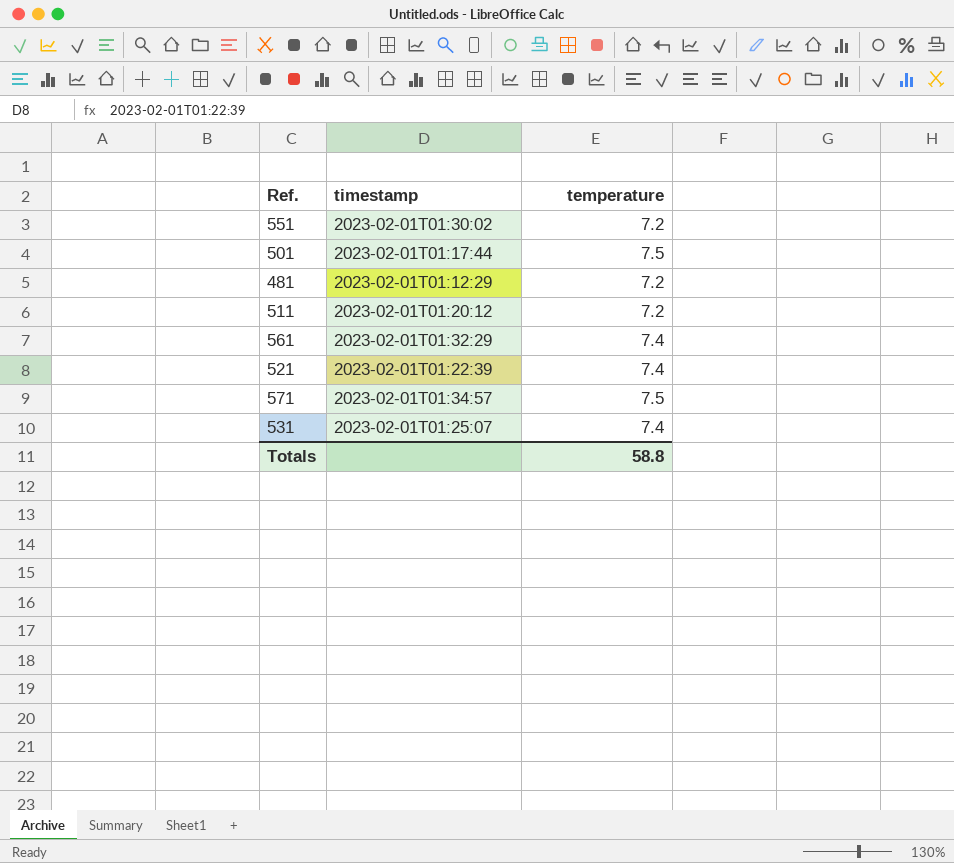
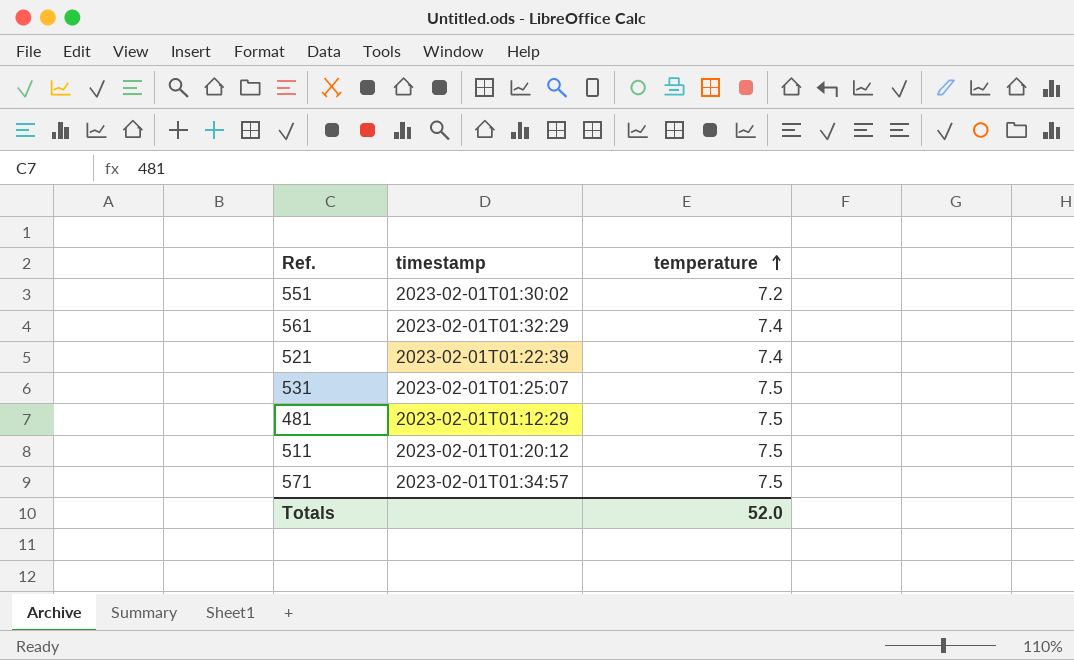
row order: none -> temperature ascending
row 501: 2023-02-01T01:17:44 | 7.5 -> none
531 | temperature: 7.4 -> 7.5
481 | temperature: 7.2 -> 7.5
511 | temperature: 7.2 -> 7.5
Totals | temperature: 58.8 -> 52.0

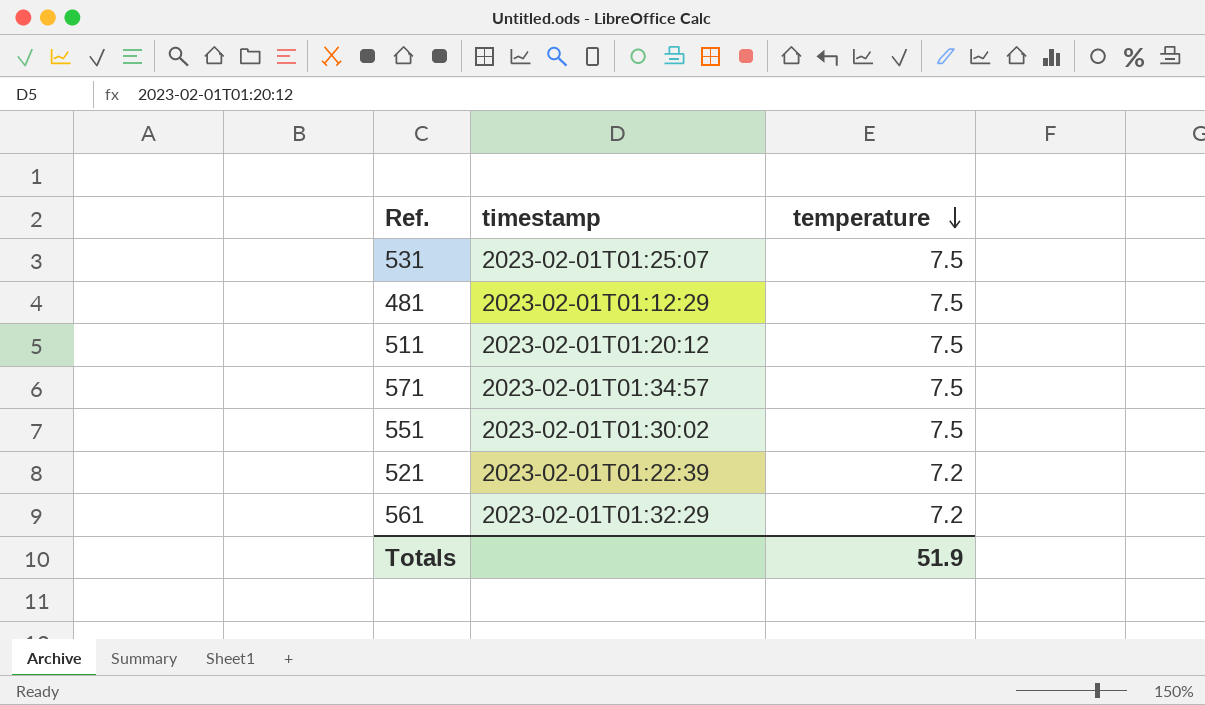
row order: temperature ascending -> temperature descending
551 | temperature: 7.2 -> 7.5
521 | temperature: 7.4 -> 7.2
561 | temperature: 7.4 -> 7.2
Totals | temperature: 52.0 -> 51.9

